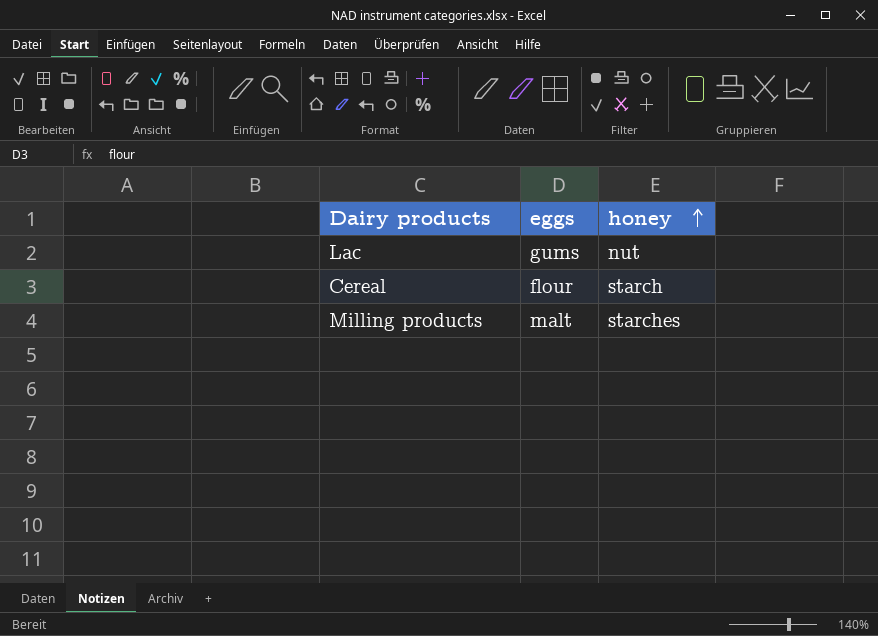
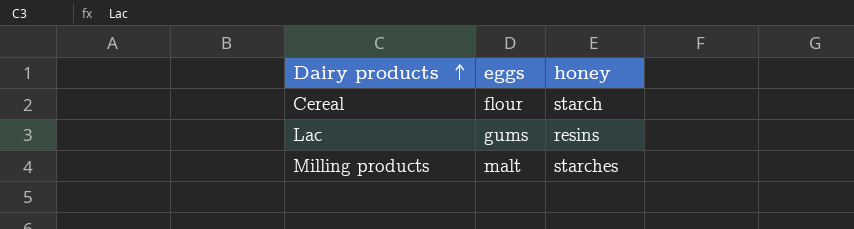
row order: honey ascending -> Dairy products ascending
Lac | honey: nut -> resins

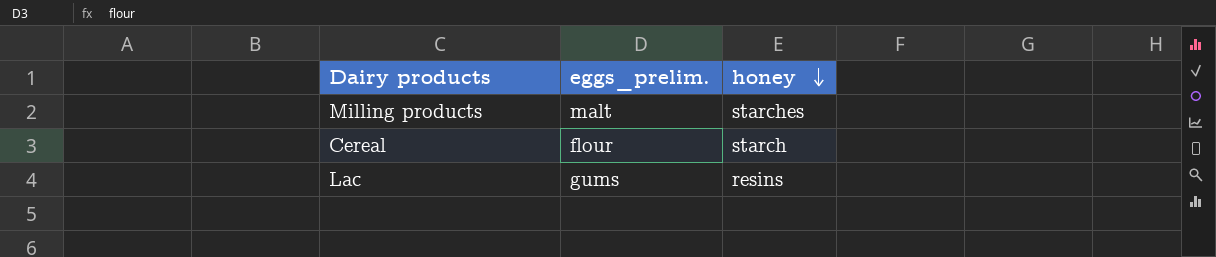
row order: Dairy products ascending -> honey descending
column name: eggs -> eggs_prelim.

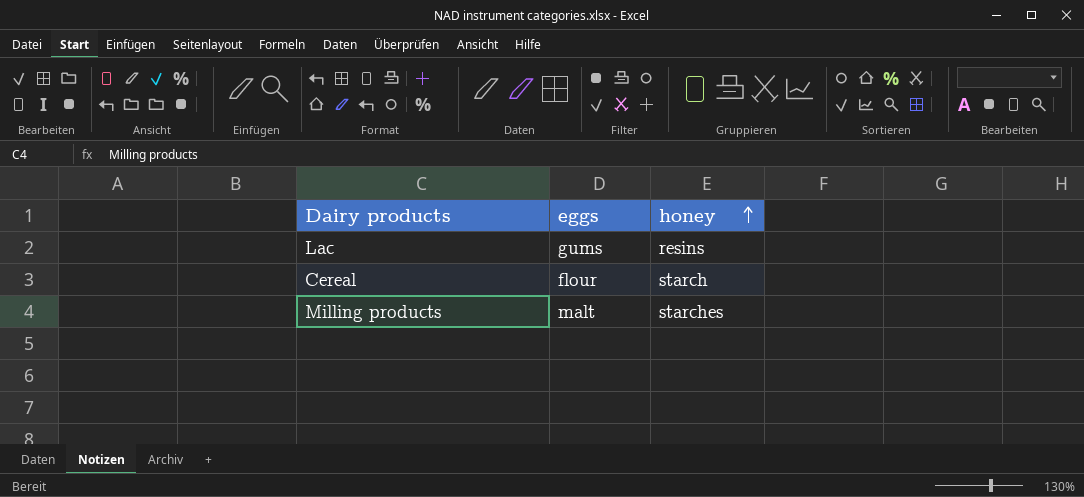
row order: honey descending -> honey ascending
column name: eggs_prelim. -> eggs

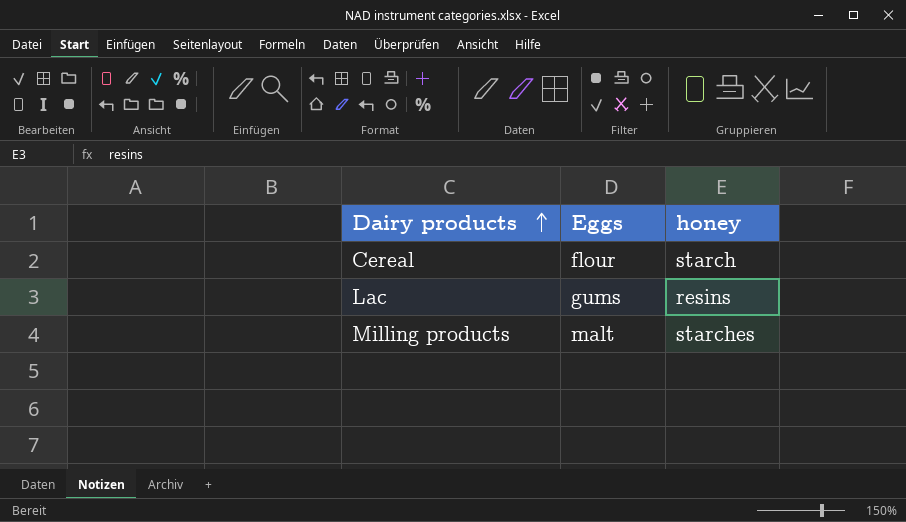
row order: honey ascending -> Dairy products ascending
column name: eggs -> Eggs

